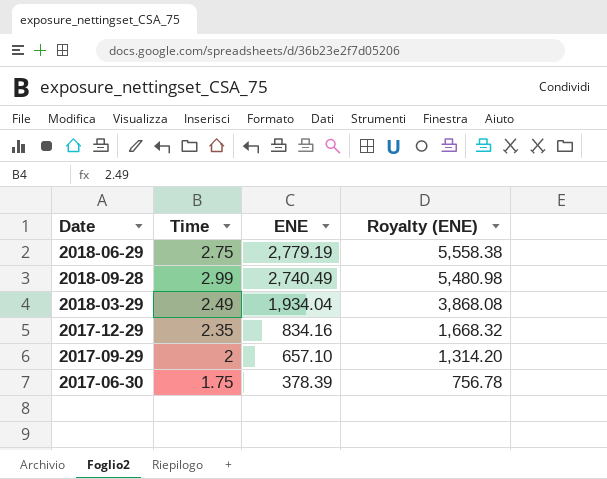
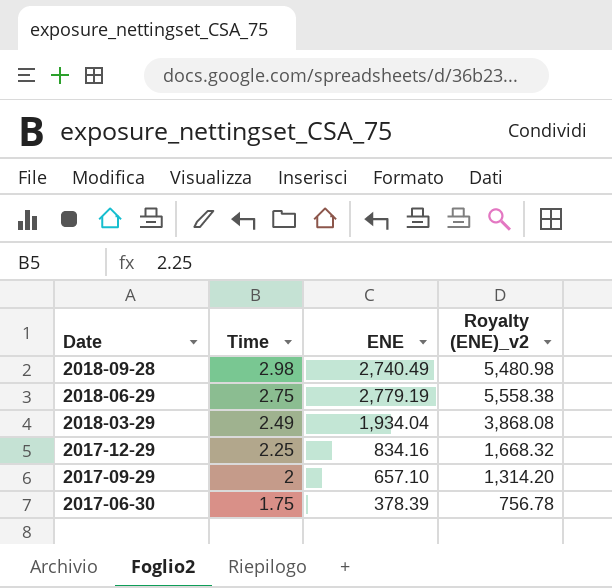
row order: ENE descending -> Date descending
column name: Royalty (ENE) -> Royalty (ENE)_v2
2018-09-28 | Time: 2.99 -> 2.98
2017-12-29 | Time: 2.35 -> 2.25

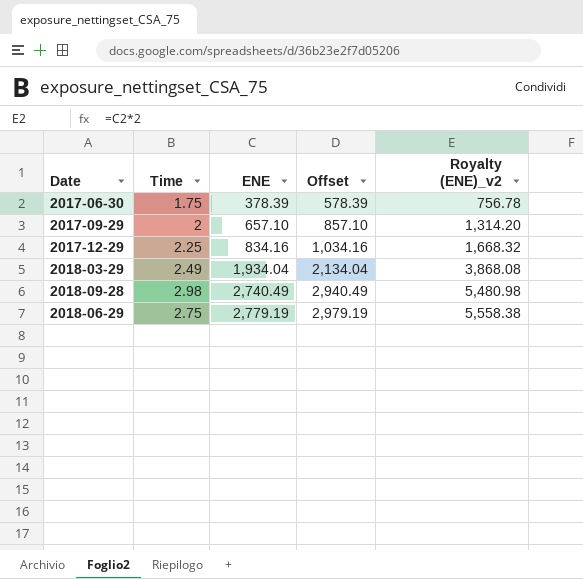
row order: Date descending -> ENE ascending
column Offset | formula: none -> [ENE] + 200

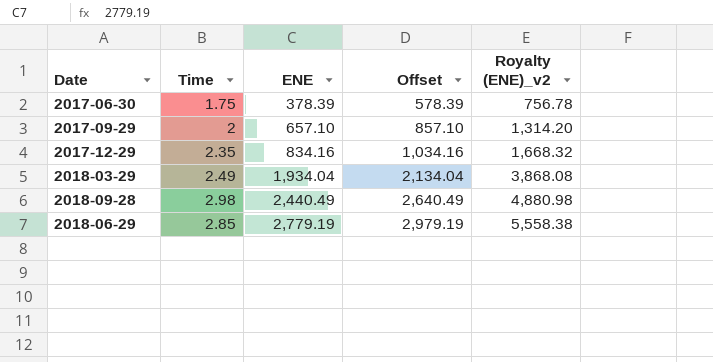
2017-12-29 | Time: 2.25 -> 2.35
2018-09-28 | ENE: 2,740.49 -> 2,440.49
2018-09-28 | Offset: 2,940.49 -> 2,640.49
2018-09-28 | Royalty (ENE)_v2: 5,480.98 -> 4,880.98
2018-06-29 | Time: 2.75 -> 2.85

